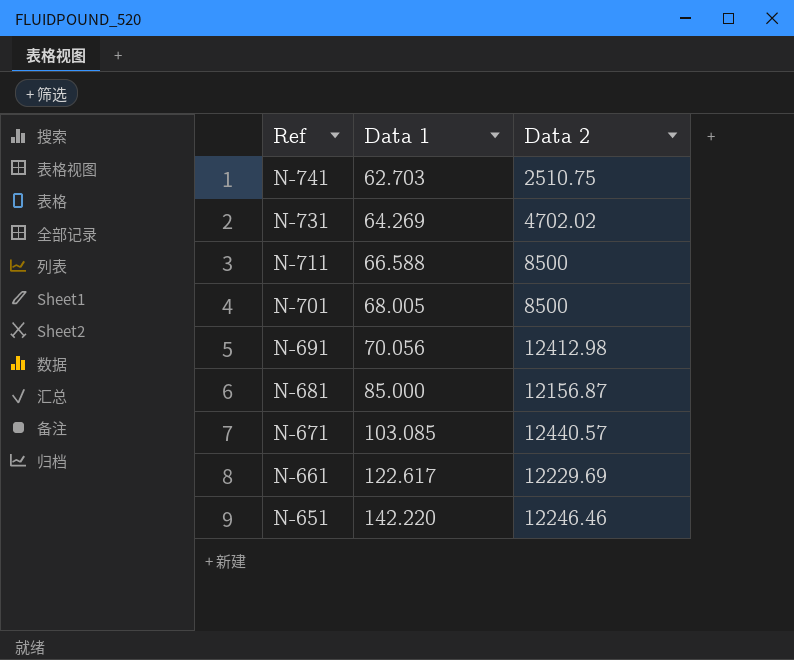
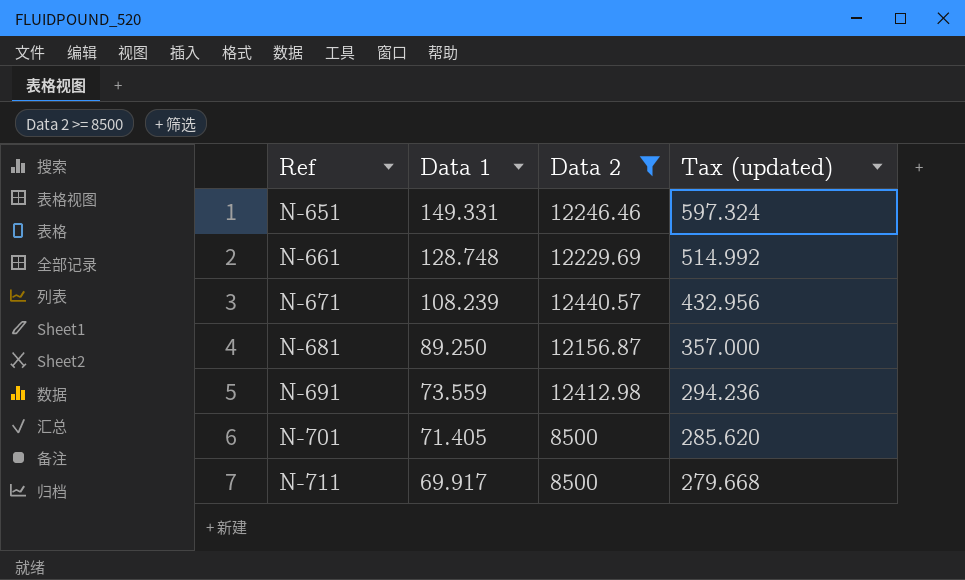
filter: none -> Data 2 >= 8500
row order: Ref descending -> Ref ascending
column Tax (updated) | formula: none -> [Data 1] * 4
N-651 | Data 1: 142.220 -> 149.331
N-661 | Data 1: 122.617 -> 128.748
N-671 | Data 1: 103.085 -> 108.239
N-681 | Data 1: 85.000 -> 89.250
N-691 | Data 1: 70.056 -> 73.559
N-701 | Data 1: 68.005 -> 71.405
N-711 | Data 1: 66.588 -> 69.917

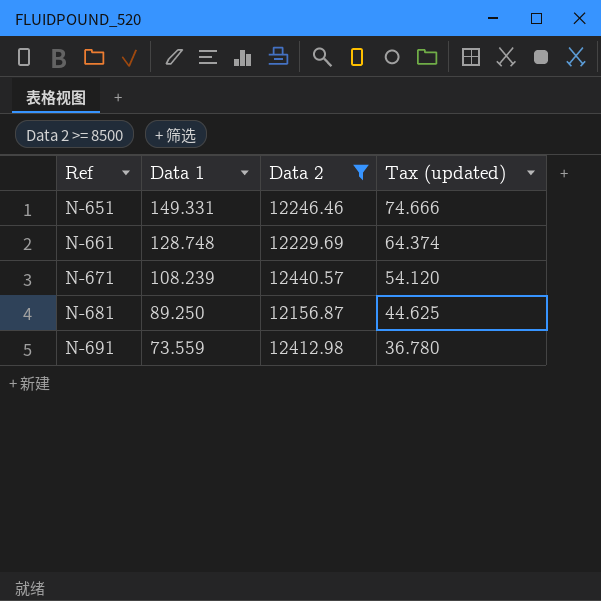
column Tax (updated) | formula: [Data 1] * 4 -> [Data 1] * 0.5
row N-701: 71.405 | 8500 | 285.620 -> none
row N-711: 69.917 | 8500 | 279.668 -> none

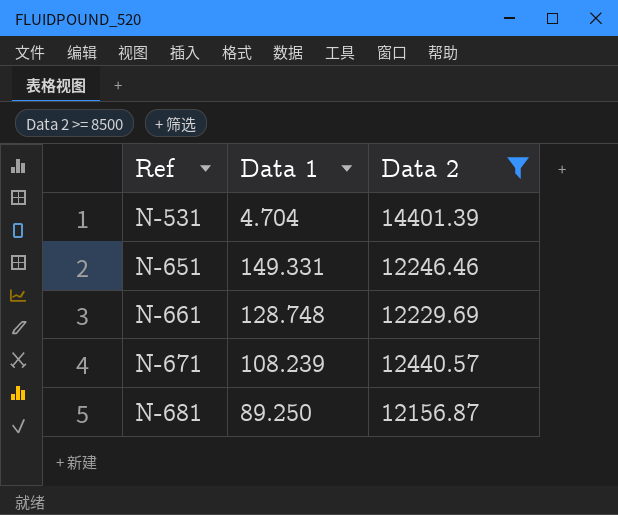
column Tax (updated) | formula: [Data 1] * 0.5 -> none
row N-691: 73.559 | 12412.98 | 36.780 -> none
row N-531: none -> 4.704 | 14401.39

